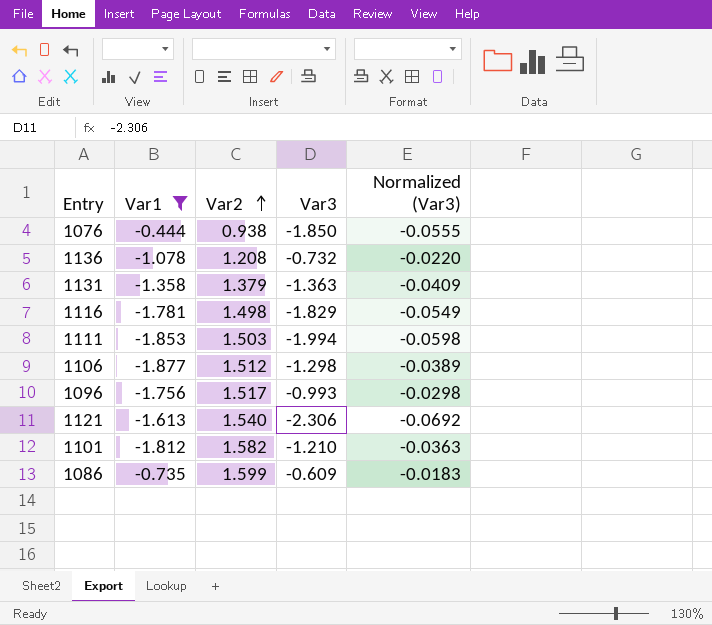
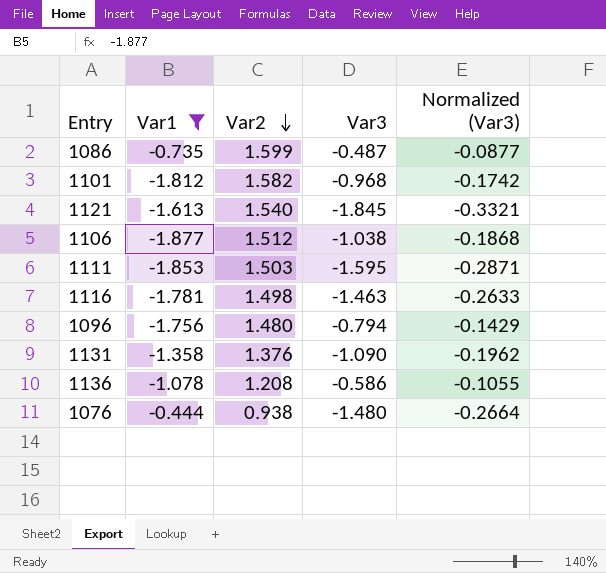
row order: Var2 ascending -> Var2 descending
column Normalized (Var3) | formula: [Var3] * 0.03 -> [Var3] * 0.18
1086 | Var3: -0.609 -> -0.487
1101 | Var3: -1.210 -> -0.968
1121 | Var3: -2.306 -> -1.845
1106 | Var3: -1.298 -> -1.038
1111 | Var3: -1.994 -> -1.595
1116 | Var3: -1.829 -> -1.463
1096 | Var2: 1.517 -> 1.480
1096 | Var3: -0.993 -> -0.794
1131 | Var2: 1.379 -> 1.376
1131 | Var3: -1.363 -> -1.090
1136 | Var3: -0.732 -> -0.586
1076 | Var3: -1.850 -> -1.480

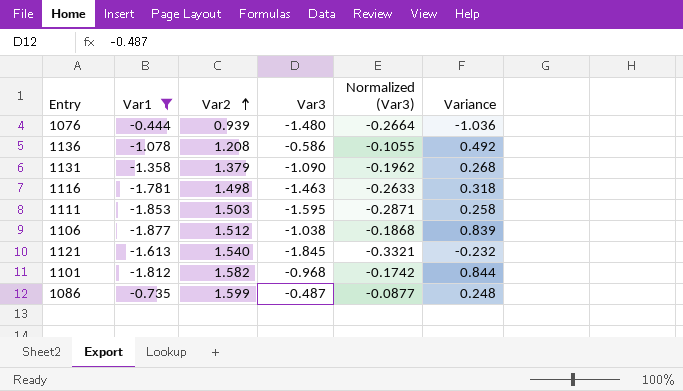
row order: Var2 descending -> Var2 ascending
column Variance | formula: none -> [Var3] - [Var1]
row 1096: -1.756 | 1.480 | -0.794 | -0.1429 -> none
1076 | Var2: 0.938 -> 0.939
1131 | Var2: 1.376 -> 1.379

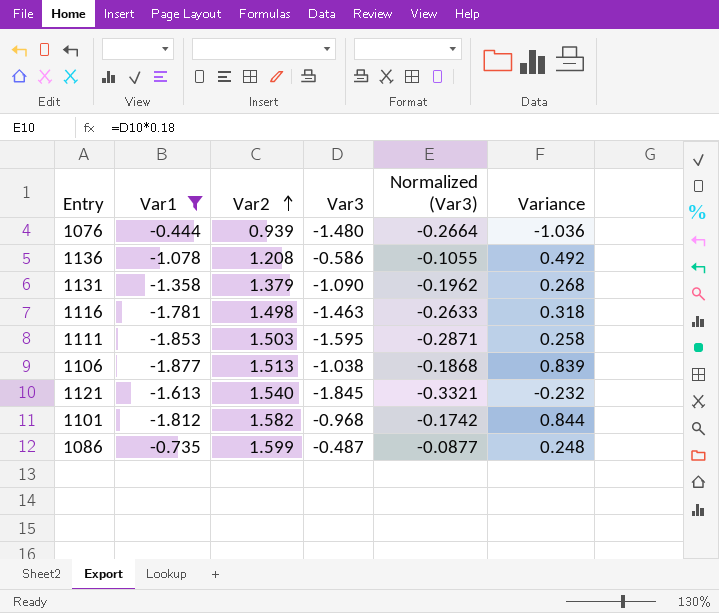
1106 | Var2: 1.512 -> 1.513

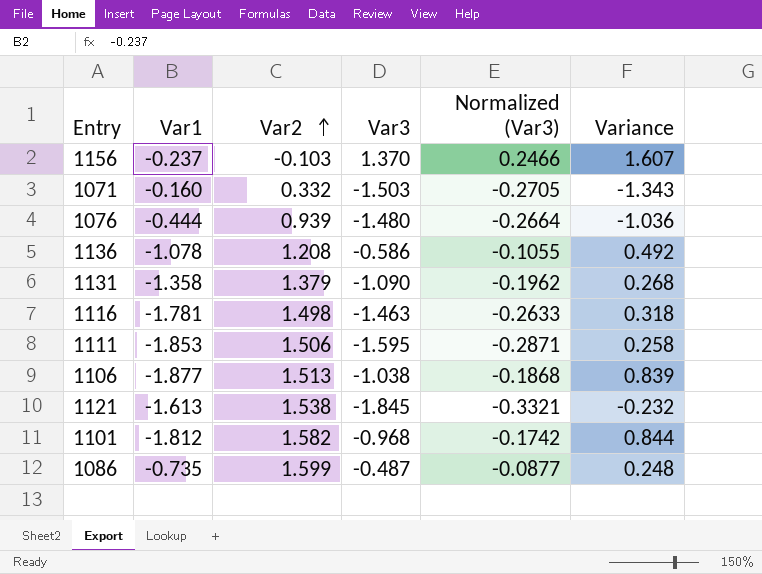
filter: Var1 <= -0.444 -> none
1111 | Var2: 1.503 -> 1.506
1121 | Var2: 1.540 -> 1.538

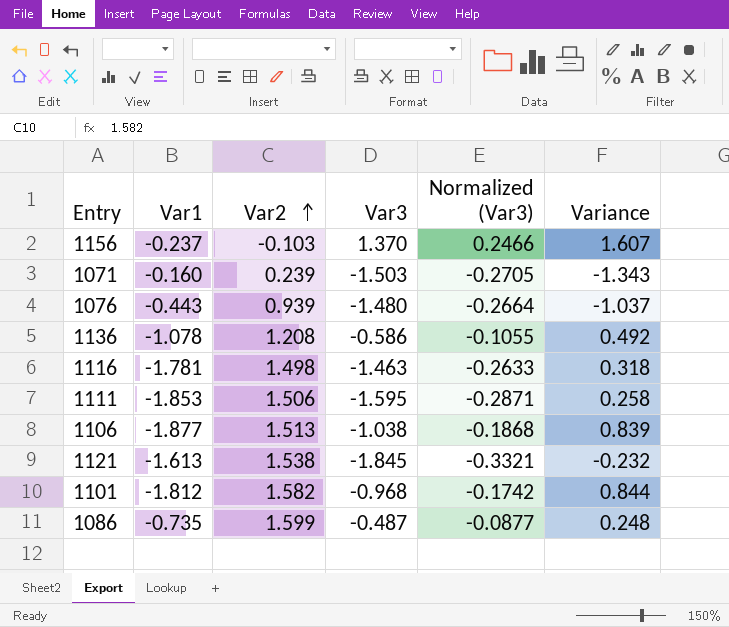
row 1131: -1.358 | 1.379 | -1.090 | -0.1962 | 0.268 -> none
1071 | Var2: 0.332 -> 0.239
1076 | Var1: -0.444 -> -0.443
1076 | Variance: -1.036 -> -1.037

